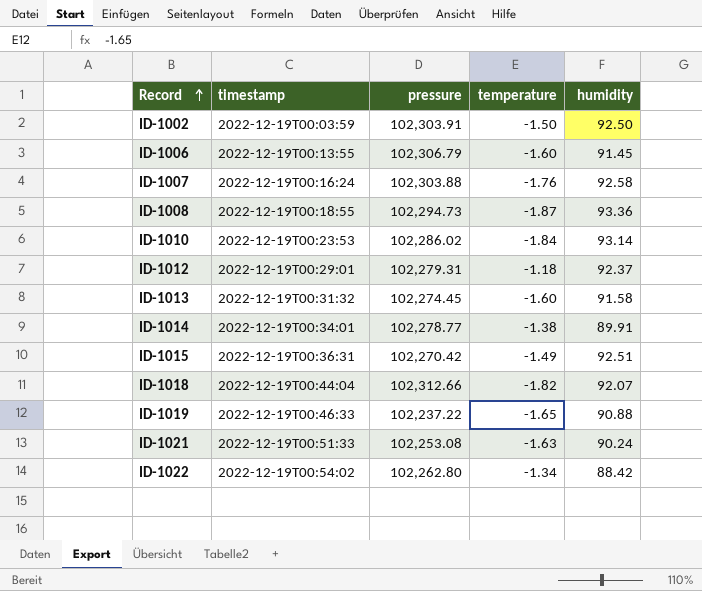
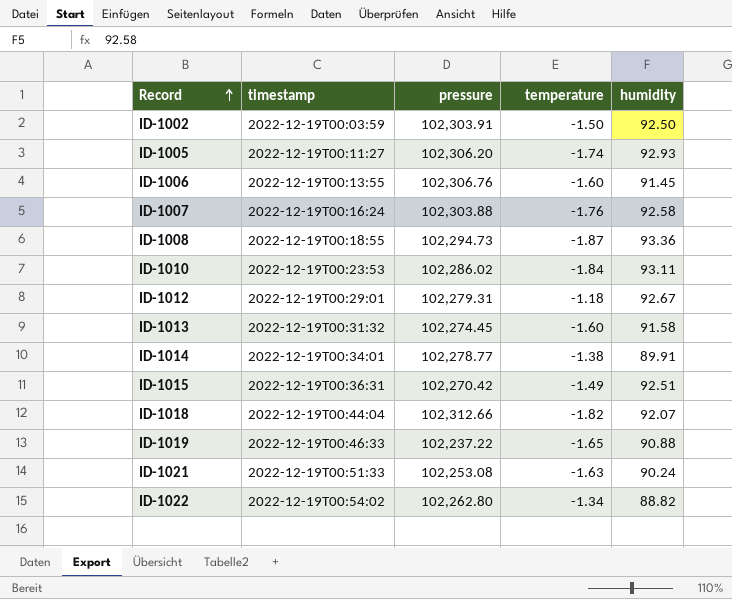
row ID-1005: none -> 2022-12-19T00:11:27 | 102,306.20 | -1.74 | 92.93
ID-1006 | pressure: 102,306.79 -> 102,306.76
ID-1010 | humidity: 93.14 -> 93.11
ID-1012 | humidity: 92.37 -> 92.67
ID-1022 | humidity: 88.42 -> 88.82

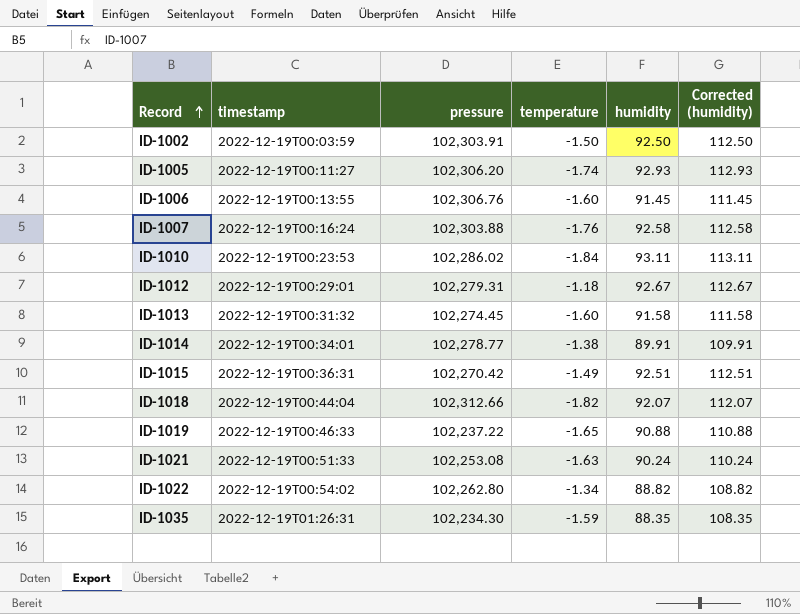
column Corrected (humidity) | formula: none -> [humidity] + 20
row ID-1008: 2022-12-19T00:18:55 | 102,294.73 | -1.87 | 93.36 -> none
row ID-1035: none -> 2022-12-19T01:26:31 | 102,234.30 | -1.59 | 88.35 | 108.35

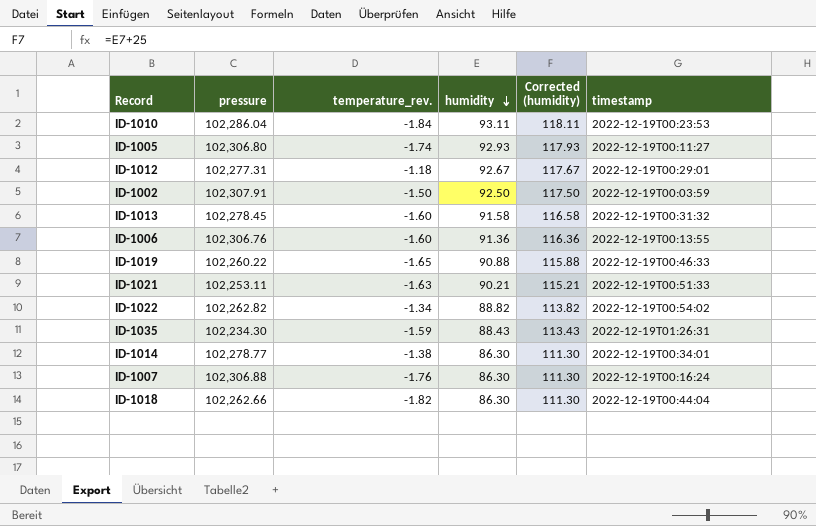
row order: Record ascending -> humidity descending
column name: temperature -> temperature_rev.
column Corrected (humidity) | formula: [humidity] + 20 -> [humidity] + 25
column timestamp | position: 2 -> 6
row ID-1015: 2022-12-19T00:36:31 | 102,270.42 | -1.49 | 92.51 | 112.51 -> none
ID-1010 | pressure: 102,286.02 -> 102,286.04
ID-1005 | pressure: 102,306.20 -> 102,306.80
ID-1012 | pressure: 102,279.31 -> 102,277.31
ID-1002 | pressure: 102,303.91 -> 102,307.91
ID-1013 | pressure: 102,274.45 -> 102,278.45
ID-1006 | humidity: 91.45 -> 91.36
ID-1019 | pressure: 102,237.22 -> 102,260.22
ID-1021 | pressure: 102,253.08 -> 102,253.11
ID-1021 | humidity: 90.24 -> 90.21
ID-1022 | pressure: 102,262.80 -> 102,262.82
ID-1035 | humidity: 88.35 -> 88.43
ID-1014 | humidity: 89.91 -> 86.30
ID-1007 | pressure: 102,303.88 -> 102,306.88
ID-1007 | humidity: 92.58 -> 86.30
ID-1018 | pressure: 102,312.66 -> 102,262.66
ID-1018 | humidity: 92.07 -> 86.30

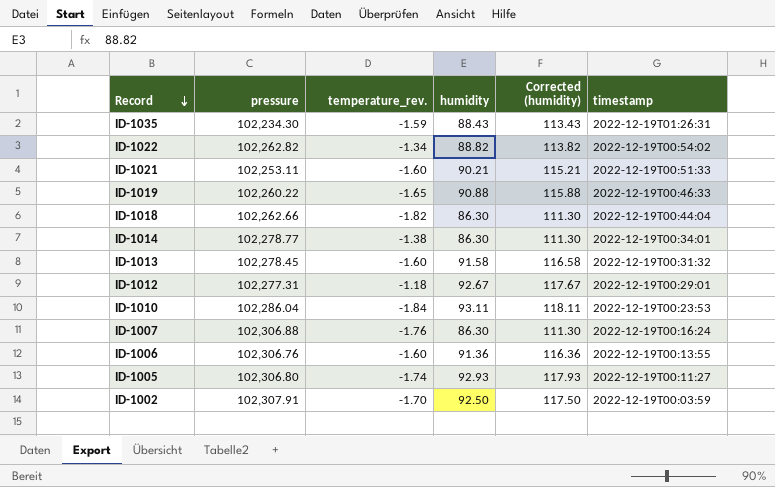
row order: humidity descending -> Record descending
ID-1021 | temperature_rev.: -1.63 -> -1.60
ID-1002 | temperature_rev.: -1.50 -> -1.70

